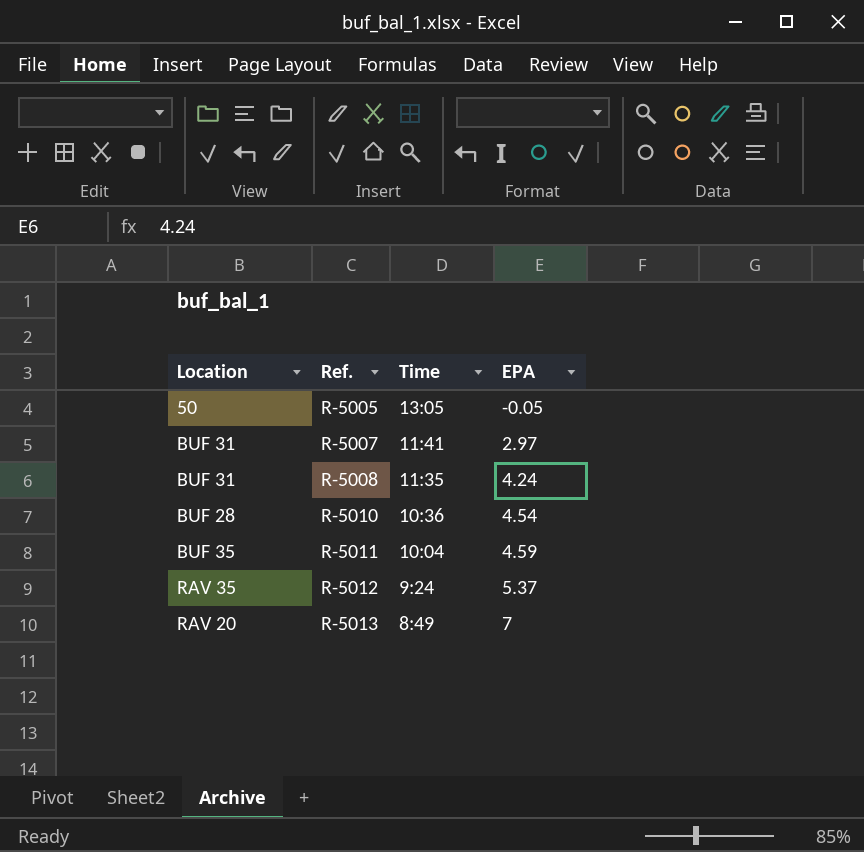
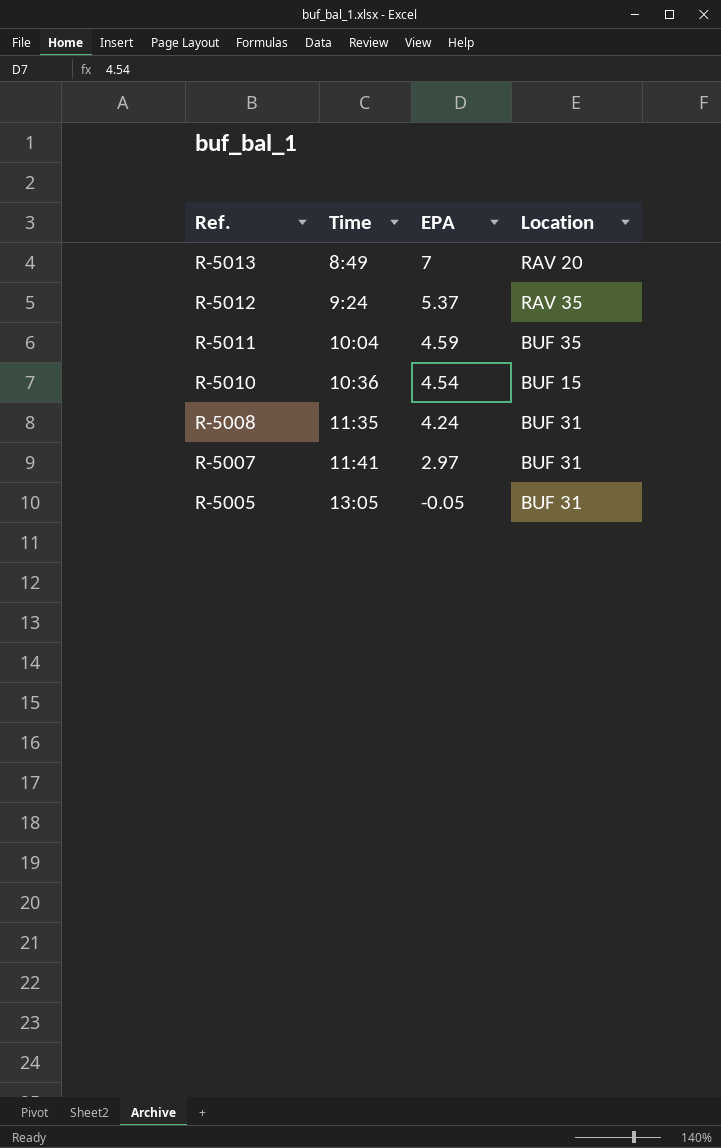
row order: Ref. ascending -> Ref. descending
column Location | position: 1 -> 4
R-5010 | Location: BUF 28 -> BUF 15
R-5005 | Location: 50 -> BUF 31

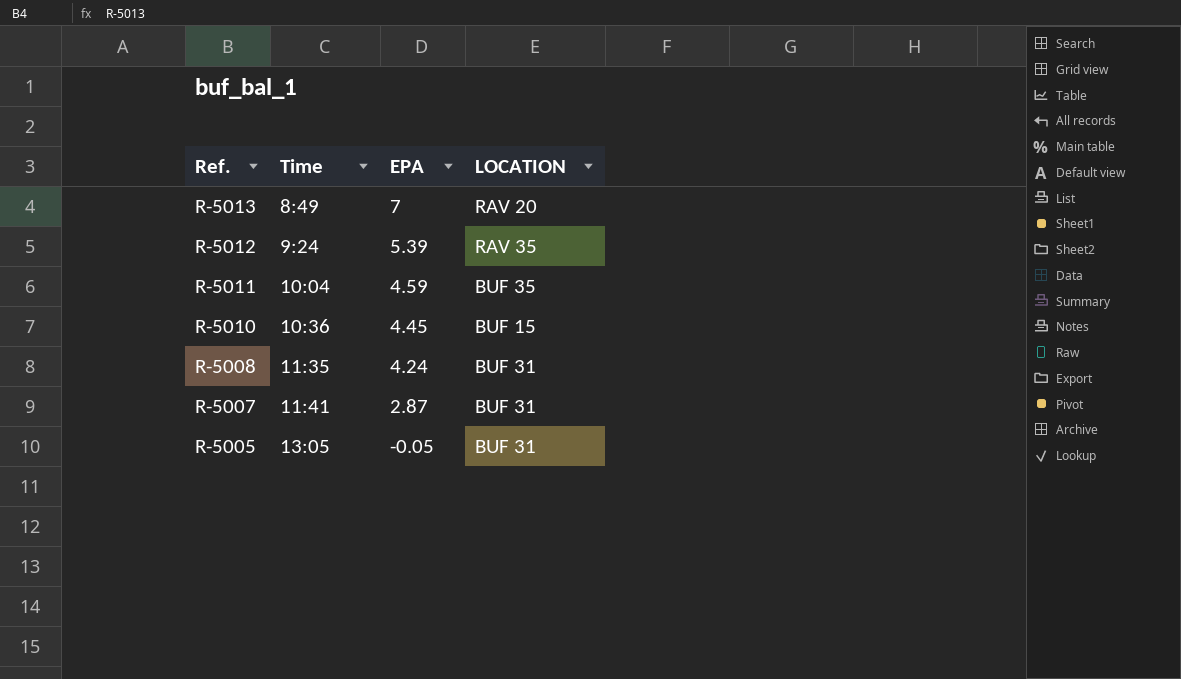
column name: Location -> LOCATION
R-5012 | EPA: 5.37 -> 5.39
R-5010 | EPA: 4.54 -> 4.45
R-5007 | EPA: 2.97 -> 2.87

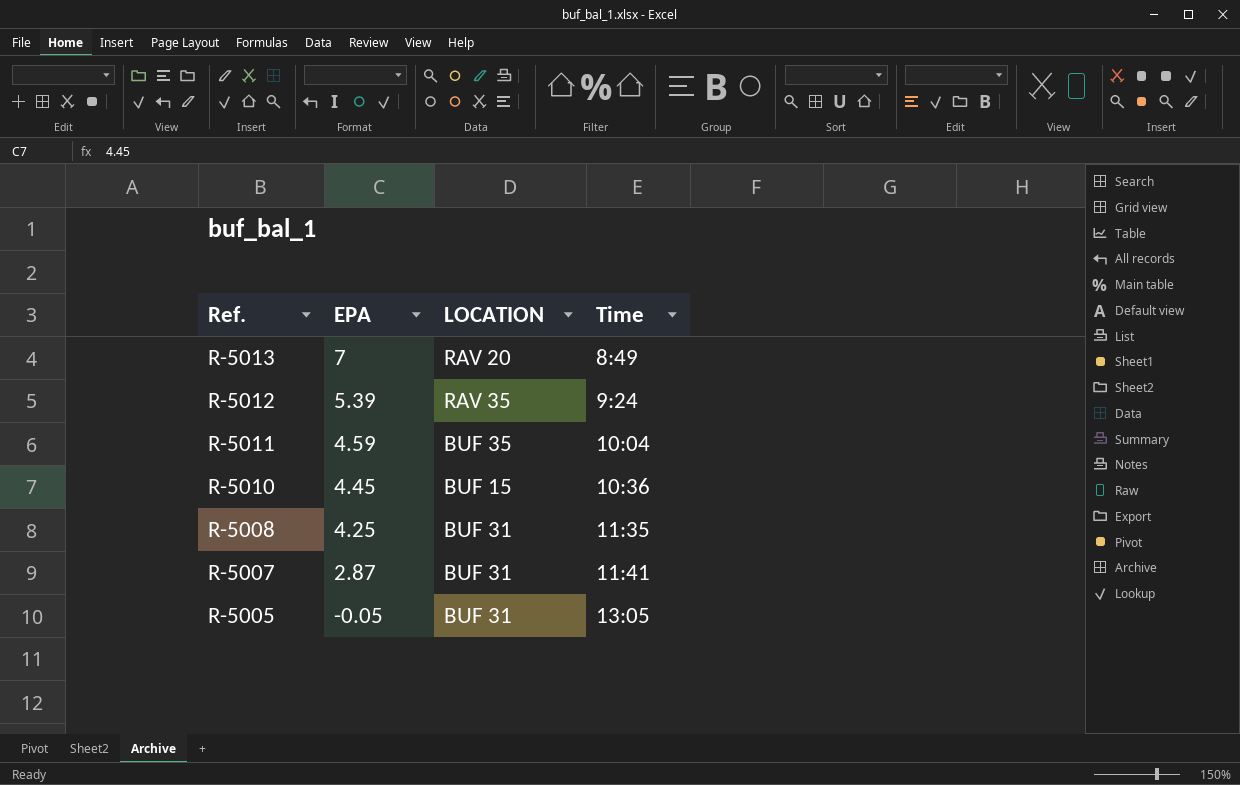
column Time | position: 2 -> 4
R-5008 | EPA: 4.24 -> 4.25

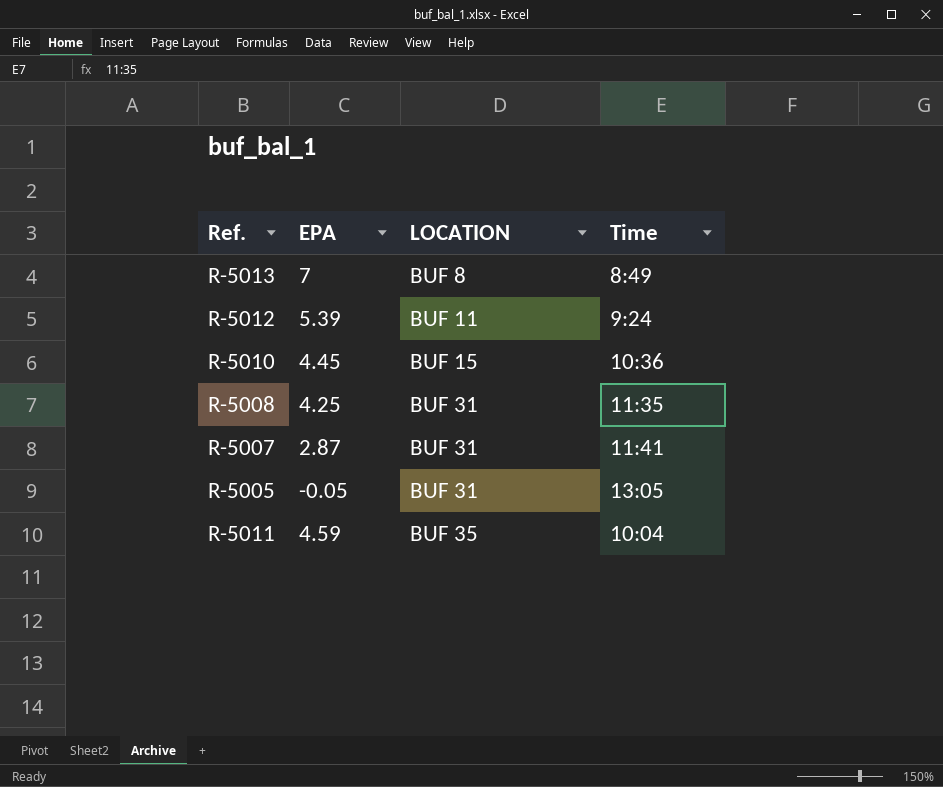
row order: Ref. descending -> LOCATION ascending
R-5013 | LOCATION: RAV 20 -> BUF 8
R-5012 | LOCATION: RAV 35 -> BUF 11

